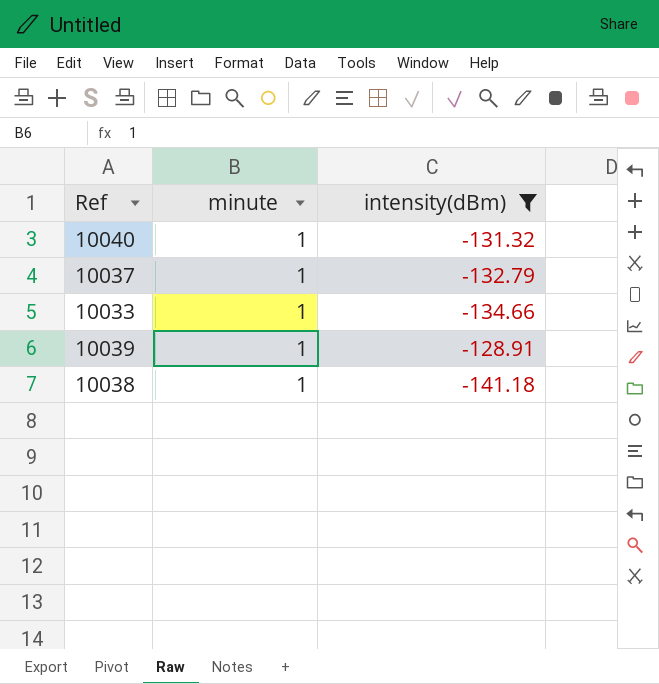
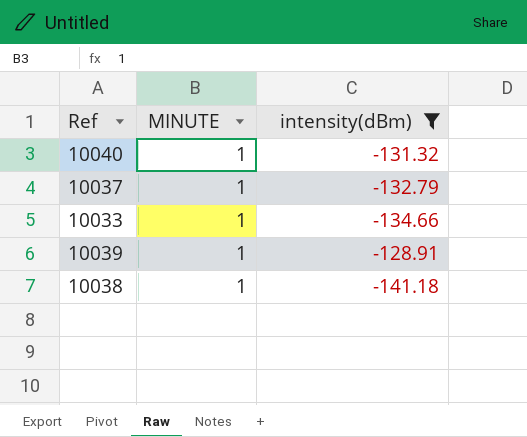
column name: minute -> MINUTE

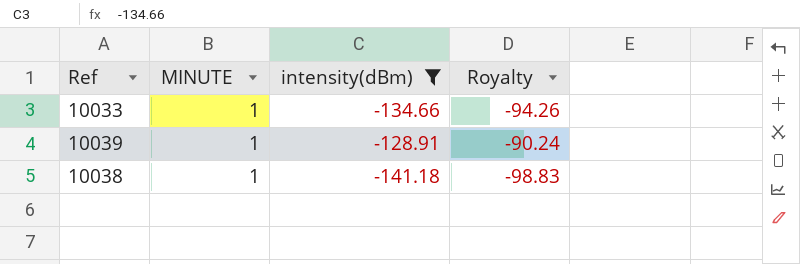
column Royalty | formula: none -> [intensity(dBm)] * 0.7
row 10040: 1 | -131.32 -> none
row 10037: 1 | -132.79 -> none

